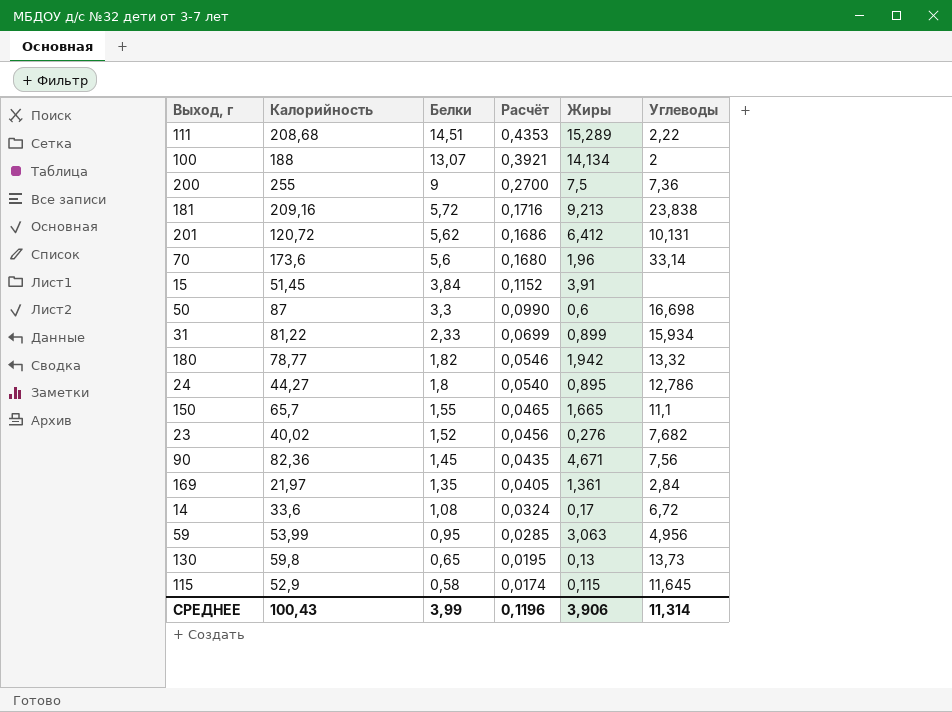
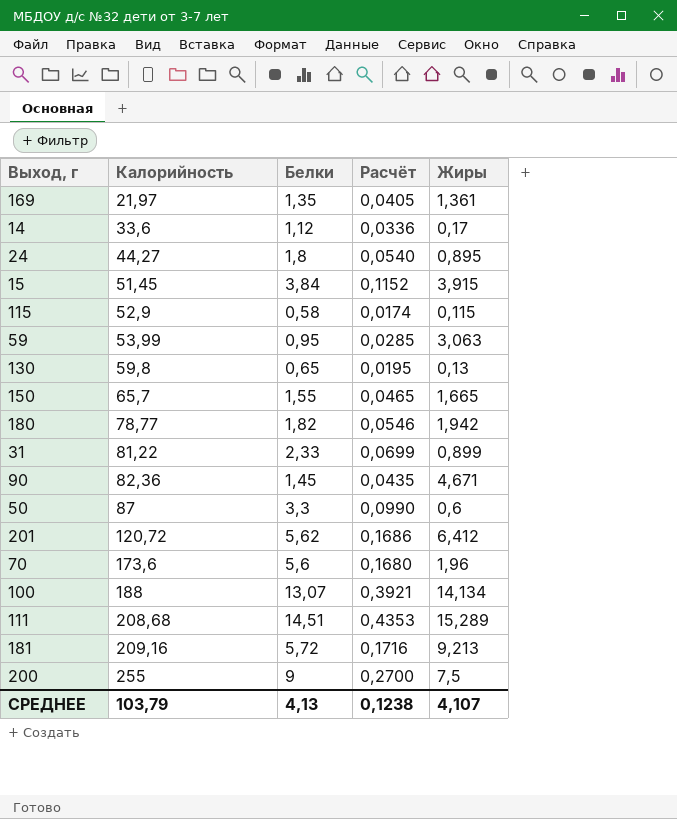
row order: Белки descending -> Калорийность ascending
column Углеводы | position: 6 -> none
row 23: 40,02 | 1,52 | 0,0456 | 0,276 | 7,682 -> none
14 | Белки: 1,08 -> 1,12
14 | Расчёт: 0,0324 -> 0,0336
15 | Жиры: 3,91 -> 3,915
СРЕДНЕЕ | Калорийность: 100,43 -> 103,79
СРЕДНЕЕ | Белки: 3,99 -> 4,13
СРЕДНЕЕ | Расчёт: 0,1196 -> 0,1238
СРЕДНЕЕ | Жиры: 3,906 -> 4,107

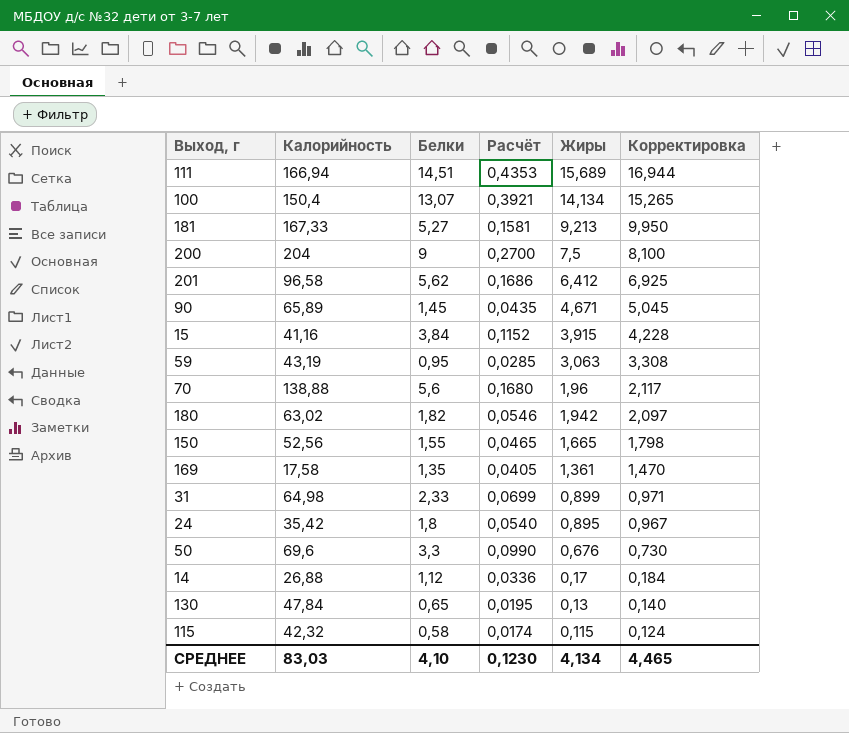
row order: Калорийность ascending -> Жиры descending
column Корректировка | formula: none -> [Жиры] * 1,08
111 | Калорийность: 208,68 -> 166,94
111 | Жиры: 15,289 -> 15,689
100 | Калорийность: 188 -> 150,4
181 | Калорийность: 209,16 -> 167,33
181 | Белки: 5,72 -> 5,27
181 | Расчёт: 0,1716 -> 0,1581
200 | Калорийность: 255 -> 204
201 | Калорийность: 120,72 -> 96,58
90 | Калорийность: 82,36 -> 65,89
15 | Калорийность: 51,45 -> 41,16
59 | Калорийность: 53,99 -> 43,19
70 | Калорийность: 173,6 -> 138,88
180 | Калорийность: 78,77 -> 63,02
150 | Калорийность: 65,7 -> 52,56
169 | Калорийность: 21,97 -> 17,58
31 | Калорийность: 81,22 -> 64,98
24 | Калорийность: 44,27 -> 35,42
50 | Калорийность: 87 -> 69,6
50 | Жиры: 0,6 -> 0,676
14 | Калорийность: 33,6 -> 26,88
130 | Калорийность: 59,8 -> 47,84
115 | Калорийность: 52,9 -> 42,32
СРЕДНЕЕ | Калорийность: 103,79 -> 83,03
СРЕДНЕЕ | Белки: 4,13 -> 4,10
СРЕДНЕЕ | Расчёт: 0,1238 -> 0,1230
СРЕДНЕЕ | Жиры: 4,107 -> 4,134

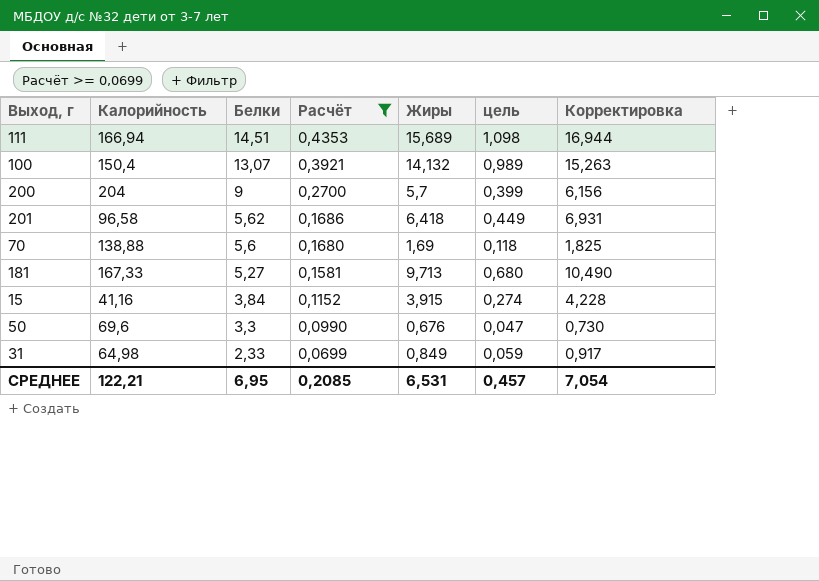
filter: none -> Расчёт >= 0,0699
row order: Жиры descending -> Белки descending
column цель | formula: none -> [Жиры] * 0,07
100 | Жиры: 14,134 -> 14,132
100 | Корректировка: 15,265 -> 15,263
200 | Жиры: 7,5 -> 5,7
200 | Корректировка: 8,100 -> 6,156
201 | Жиры: 6,412 -> 6,418
201 | Корректировка: 6,925 -> 6,931
70 | Жиры: 1,96 -> 1,69
70 | Корректировка: 2,117 -> 1,825
181 | Жиры: 9,213 -> 9,713
181 | Корректировка: 9,950 -> 10,490
31 | Жиры: 0,899 -> 0,849
31 | Корректировка: 0,971 -> 0,917
СРЕДНЕЕ | Калорийность: 83,03 -> 122,21
СРЕДНЕЕ | Белки: 4,10 -> 6,95
СРЕДНЕЕ | Расчёт: 0,1230 -> 0,2085
СРЕДНЕЕ | Жиры: 4,134 -> 6,531
СРЕДНЕЕ | Корректировка: 4,465 -> 7,054

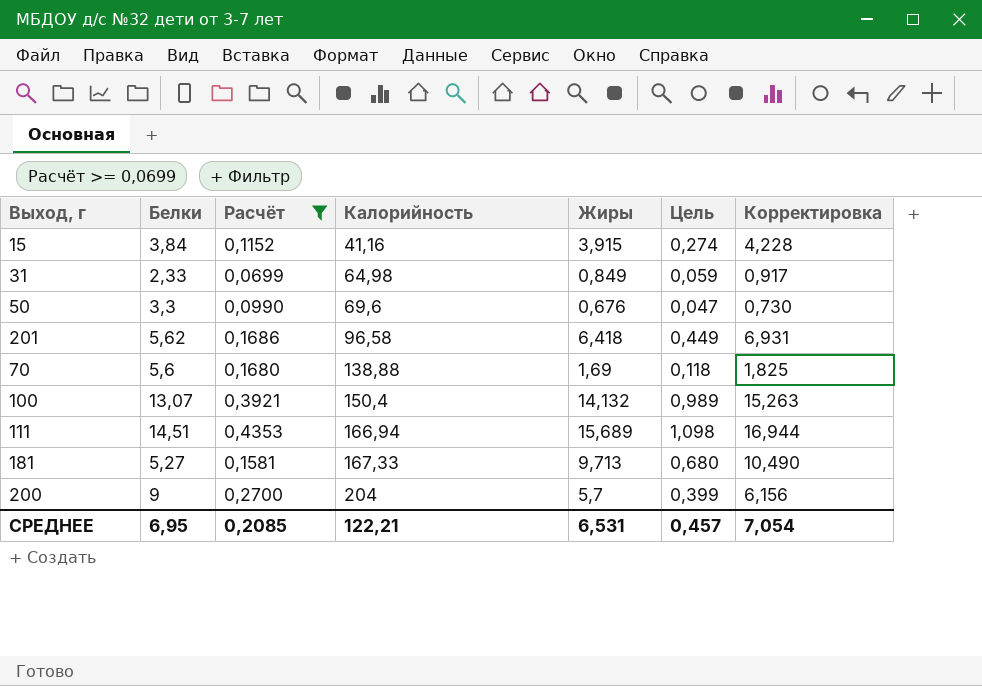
row order: Белки descending -> Калорийность ascending
column Калорийность | position: 2 -> 4
column name: цель -> Цель

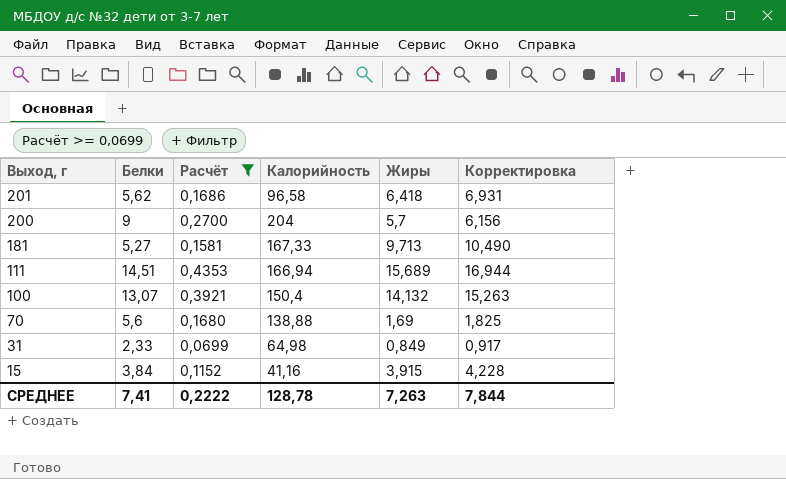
row order: Калорийность ascending -> Выход, г descending
column Цель | formula: [Жиры] * 0,07 -> none
row 50: 3,3 | 0,0990 | 69,6 | 0,676 | 0,047 | 0,730 -> none
СРЕДНЕЕ | Белки: 6,95 -> 7,41
СРЕДНЕЕ | Расчёт: 0,2085 -> 0,2222
СРЕДНЕЕ | Калорийность: 122,21 -> 128,78
СРЕДНЕЕ | Жиры: 6,531 -> 7,263
СРЕДНЕЕ | Корректировка: 7,054 -> 7,844

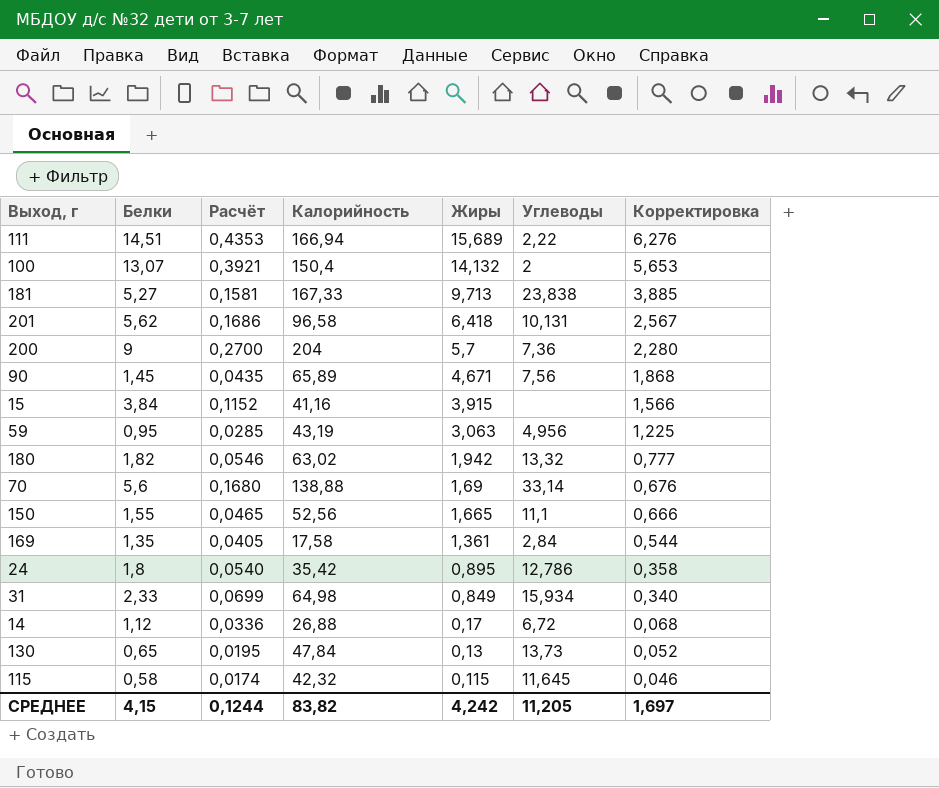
filter: Расчёт >= 0,0699 -> none
row order: Выход, г descending -> Жиры descending
column Углеводы | position: none -> 6
column Корректировка | formula: [Жиры] * 1,08 -> [Жиры] * 0,4
СРЕДНЕЕ | Белки: 7,41 -> 4,15
СРЕДНЕЕ | Расчёт: 0,2222 -> 0,1244
СРЕДНЕЕ | Калорийность: 128,78 -> 83,82
СРЕДНЕЕ | Жиры: 7,263 -> 4,242
СРЕДНЕЕ | Корректировка: 7,844 -> 1,697

